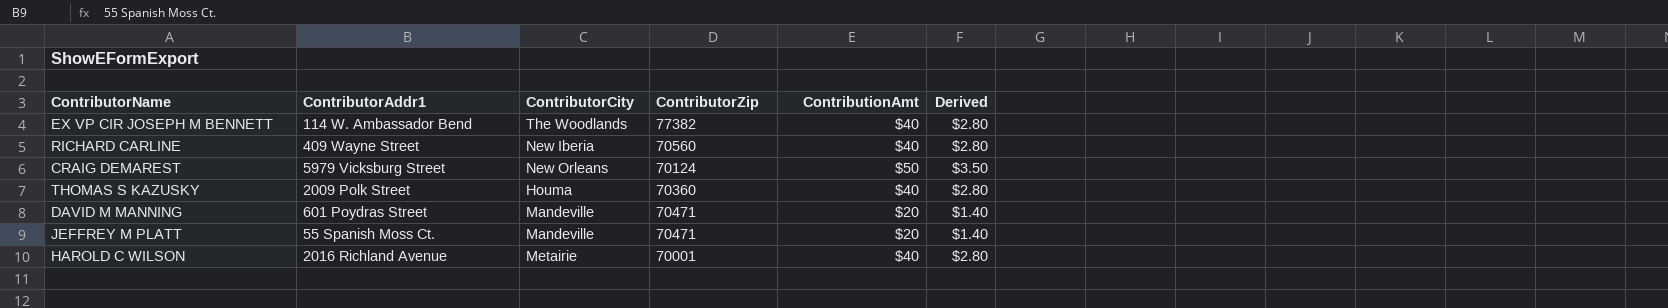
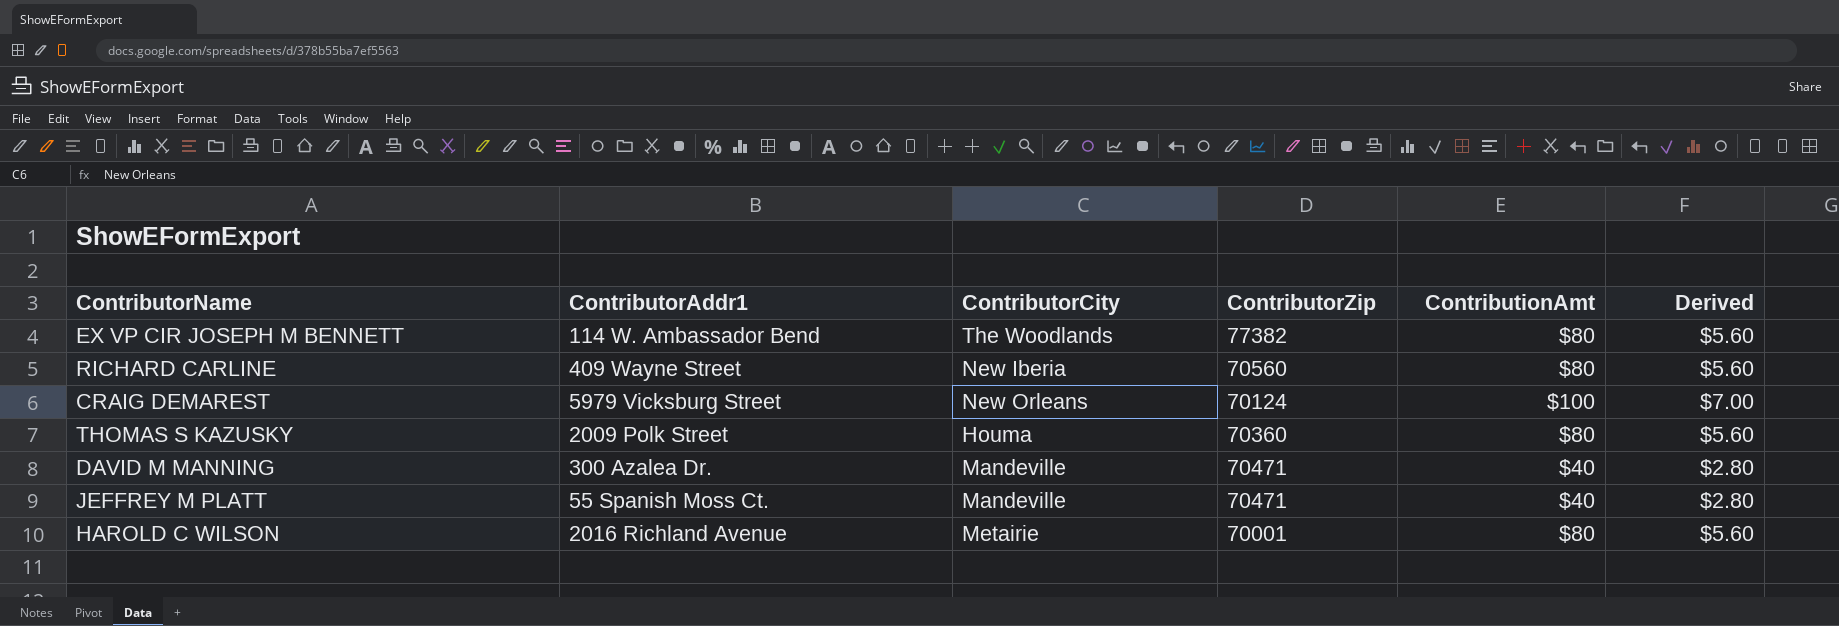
EX VP CIR JOSEPH M BENNETT | ContributionAmt: $40 -> $80
EX VP CIR JOSEPH M BENNETT | Derived: $2.80 -> $5.60
RICHARD CARLINE | ContributionAmt: $40 -> $80
RICHARD CARLINE | Derived: $2.80 -> $5.60
CRAIG DEMAREST | ContributionAmt: $50 -> $100
CRAIG DEMAREST | Derived: $3.50 -> $7.00
THOMAS S KAZUSKY | ContributionAmt: $40 -> $80
THOMAS S KAZUSKY | Derived: $2.80 -> $5.60
DAVID M MANNING | ContributorAddr1: 601 Poydras Street -> 300 Azalea Dr.
DAVID M MANNING | ContributionAmt: $20 -> $40
DAVID M MANNING | Derived: $1.40 -> $2.80
JEFFREY M PLATT | ContributionAmt: $20 -> $40
JEFFREY M PLATT | Derived: $1.40 -> $2.80
HAROLD C WILSON | ContributionAmt: $40 -> $80
HAROLD C WILSON | Derived: $2.80 -> $5.60

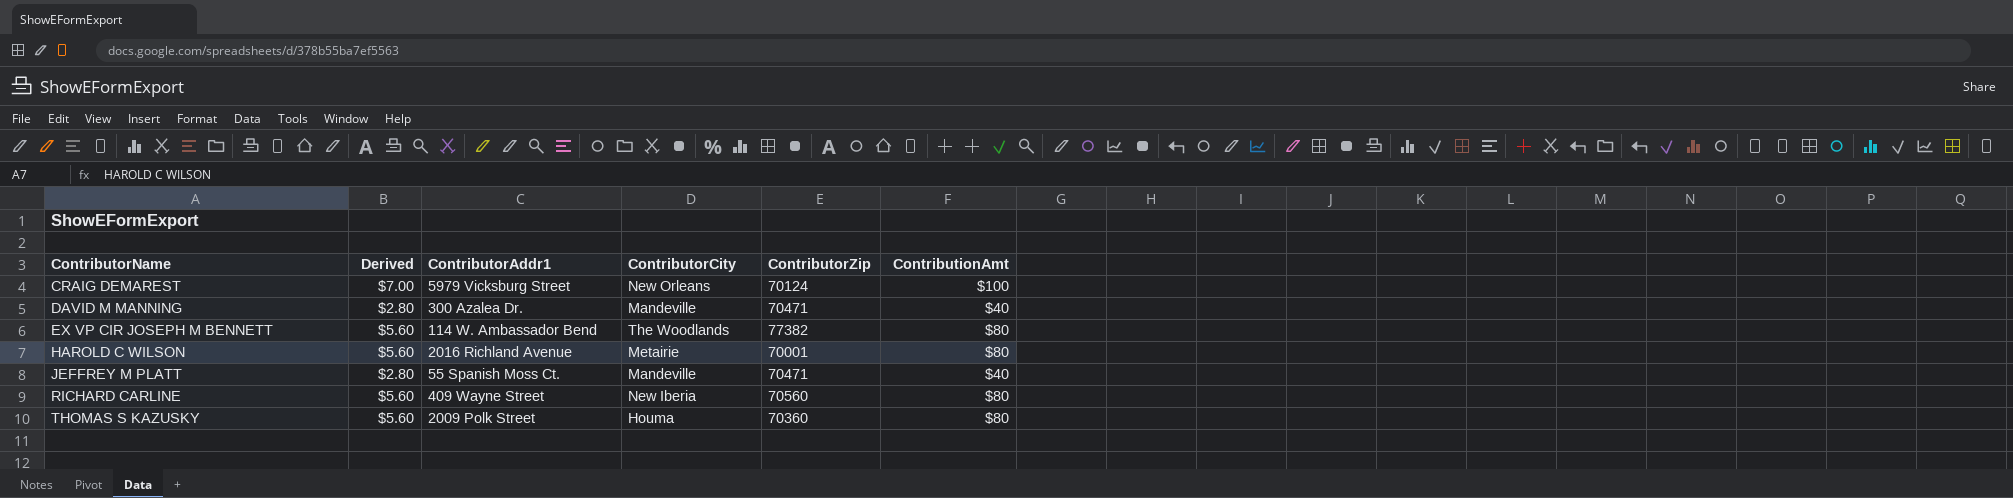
row order: none -> ContributorName ascending
column Derived | position: 6 -> 2

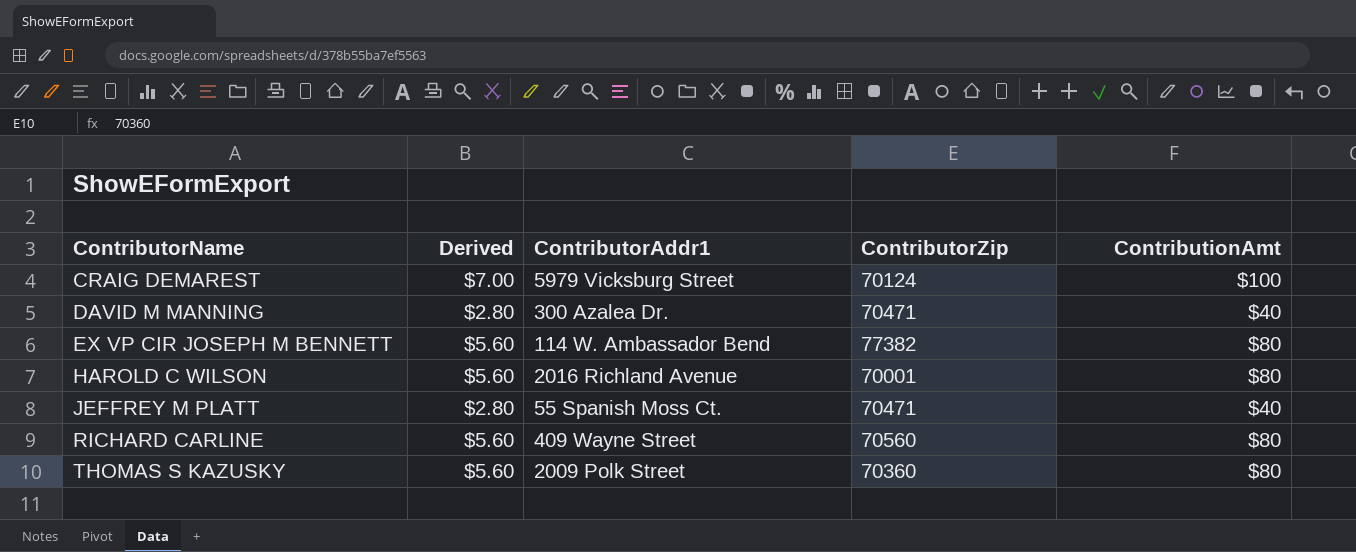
column ContributorCity | position: 4 -> none

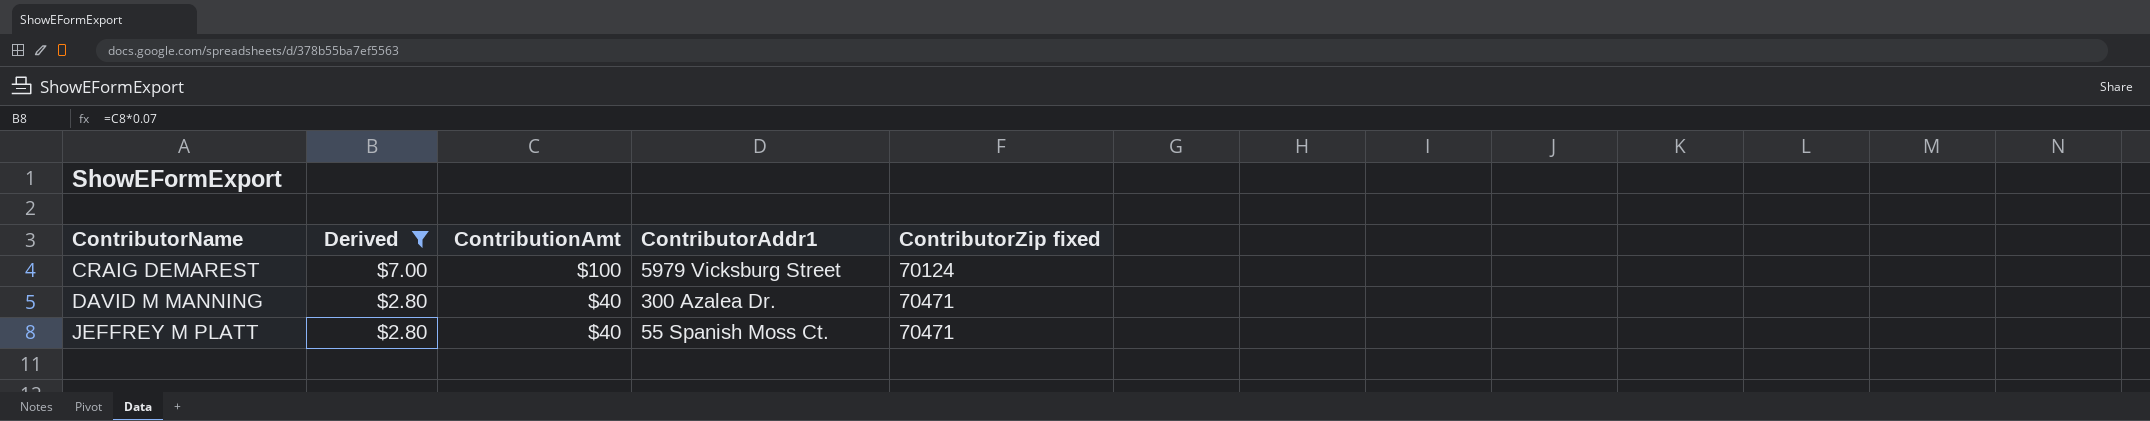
filter: none -> Derived != $5.60
column ContributionAmt | position: 5 -> 3
column name: ContributorZip -> ContributorZip fixed

